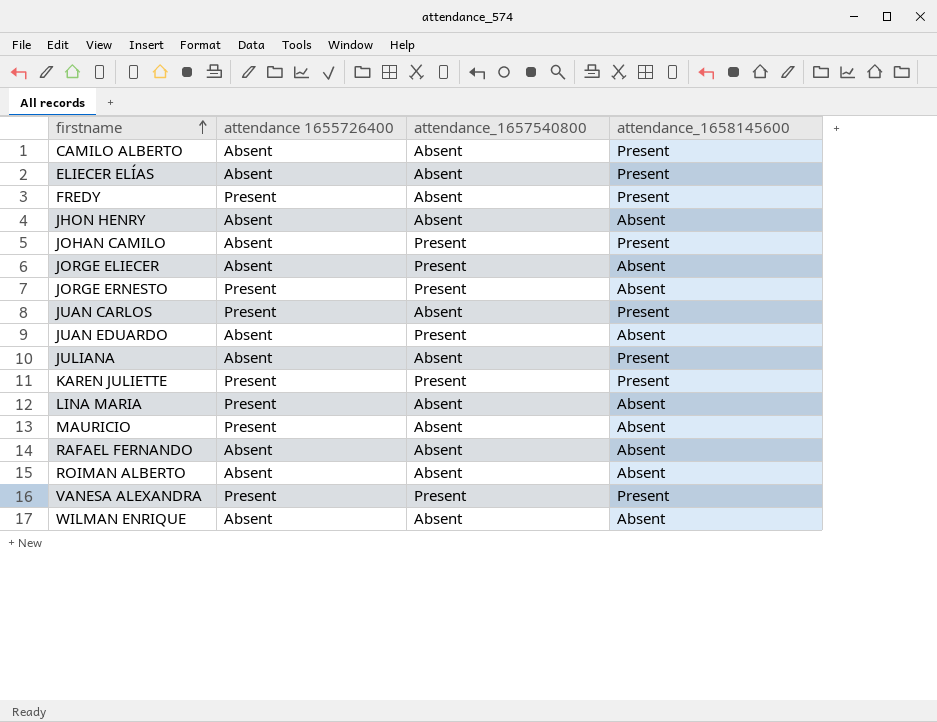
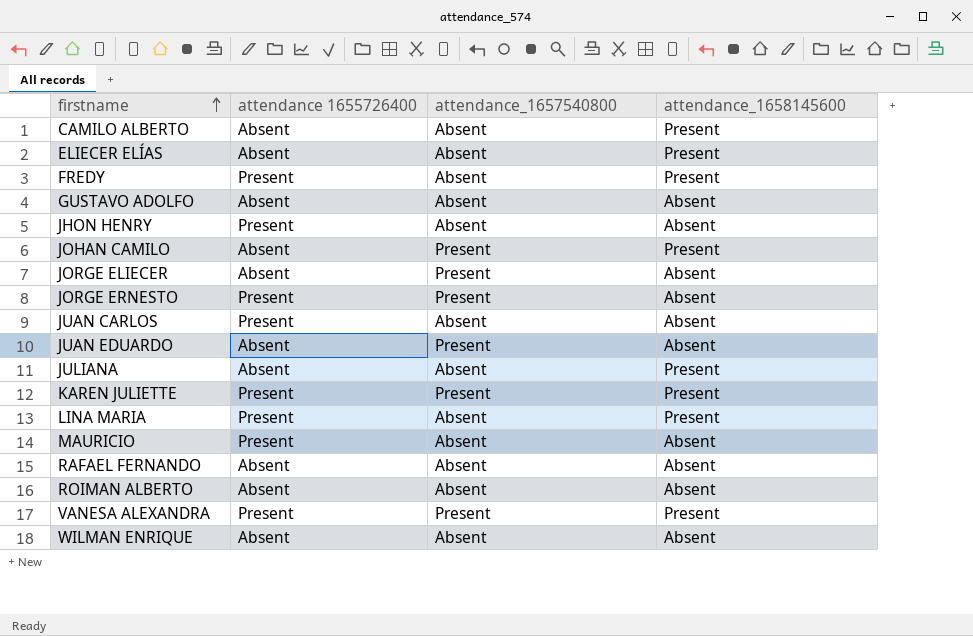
row GUSTAVO ADOLFO: none -> Absent | Absent | Absent
JHON HENRY | attendance 1655726400: Absent -> Present
JUAN CARLOS | attendance_1658145600: Present -> Absent
LINA MARIA | attendance_1658145600: Absent -> Present

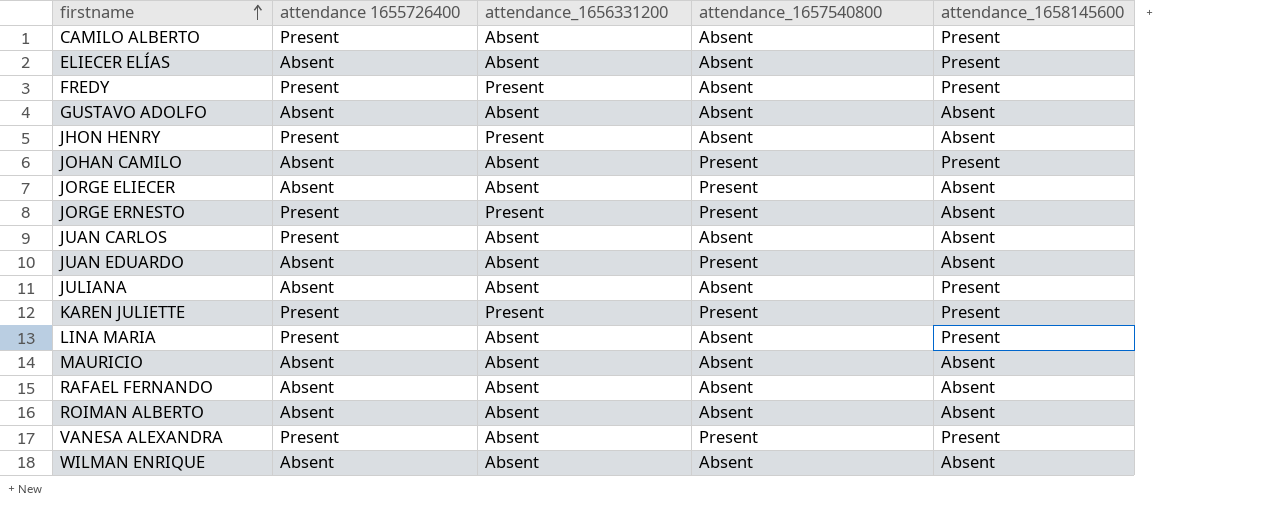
column attendance_1656331200 | position: none -> 3
CAMILO ALBERTO | attendance 1655726400: Absent -> Present
MAURICIO | attendance 1655726400: Present -> Absent

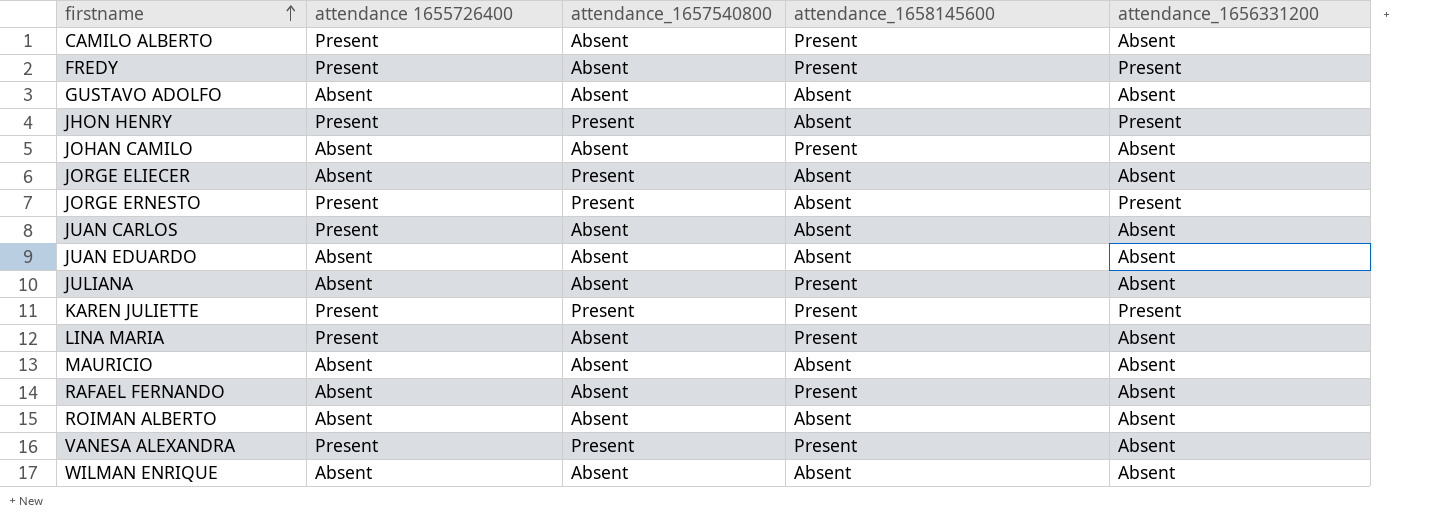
column attendance_1656331200 | position: 3 -> 5
row ELIECER ELÍAS: Absent | Absent | Absent | Present -> none
JHON HENRY | attendance_1657540800: Absent -> Present
JOHAN CAMILO | attendance_1657540800: Present -> Absent
JUAN EDUARDO | attendance_1657540800: Present -> Absent
RAFAEL FERNANDO | attendance_1658145600: Absent -> Present

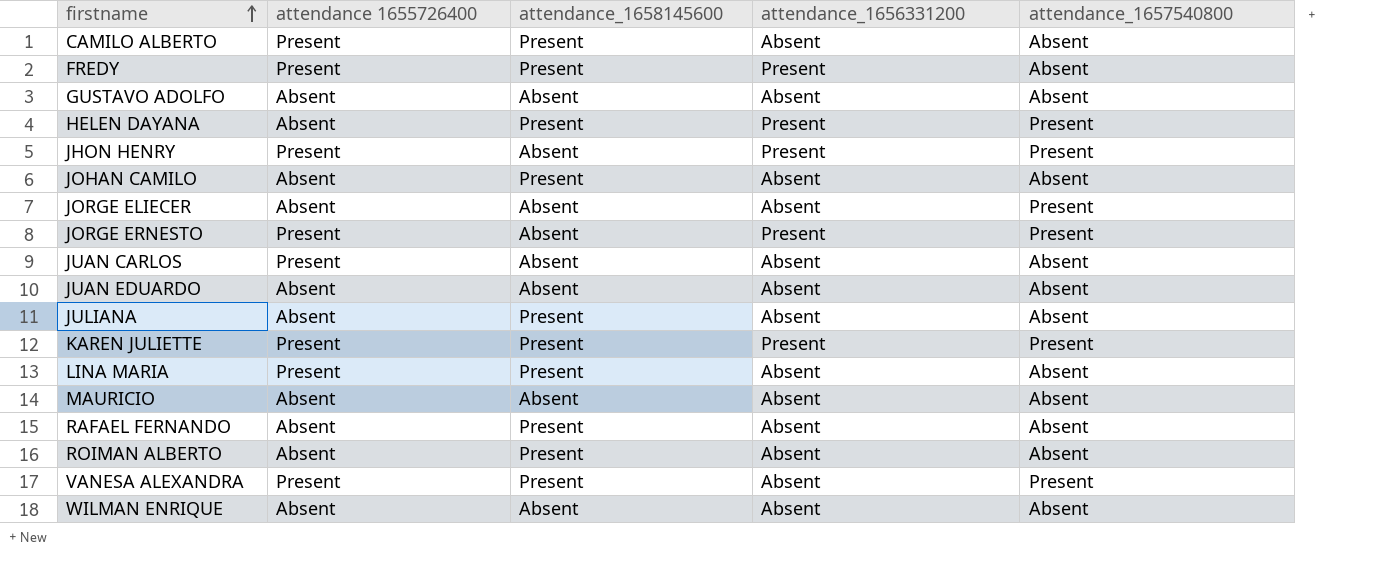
column attendance_1657540800 | position: 3 -> 5
row HELEN DAYANA: none -> Absent | Present | Present | Present
ROIMAN ALBERTO | attendance_1658145600: Absent -> Present

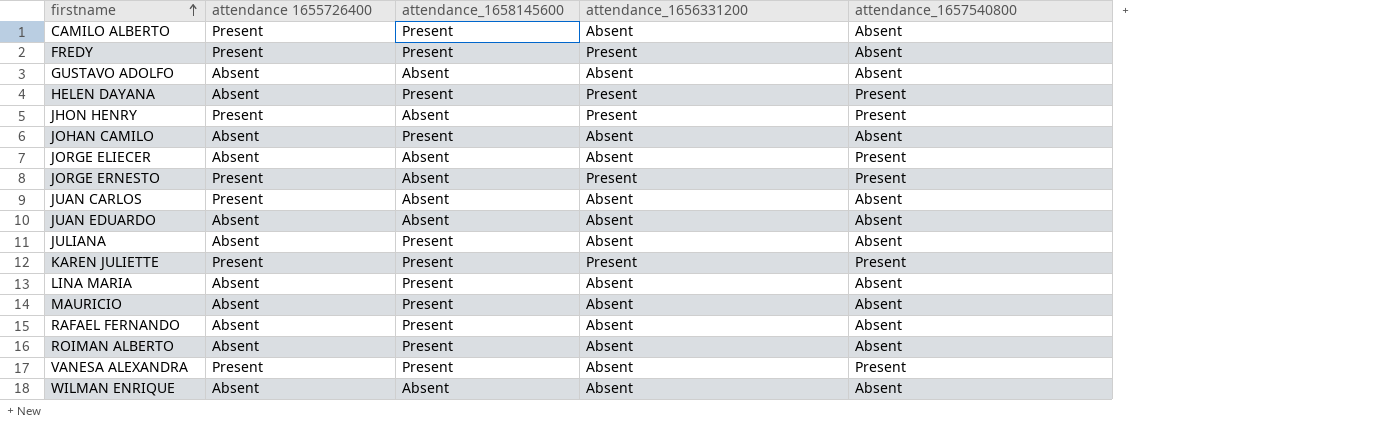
LINA MARIA | attendance 1655726400: Present -> Absent
MAURICIO | attendance_1658145600: Absent -> Present

